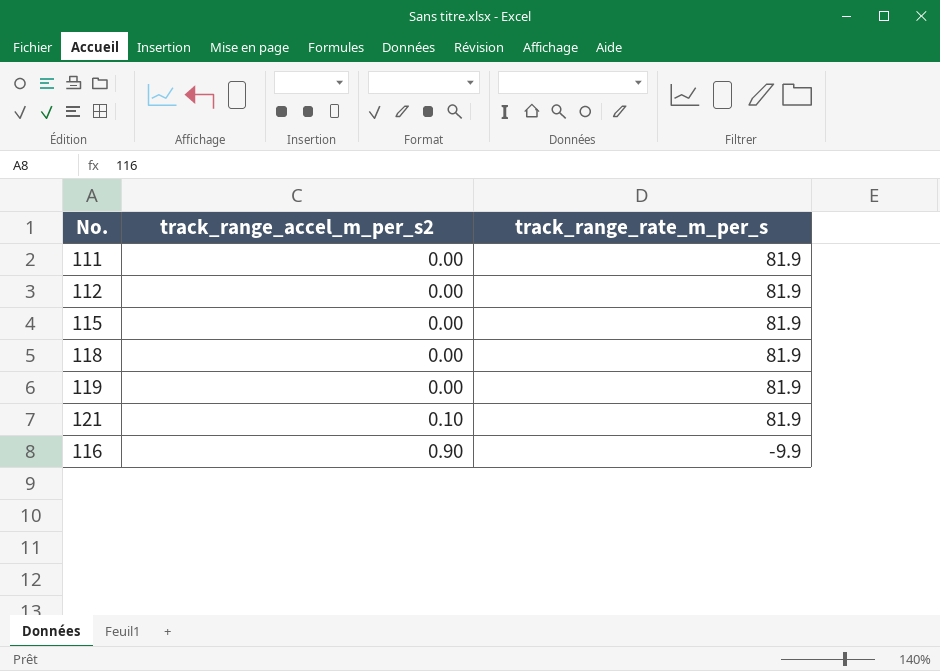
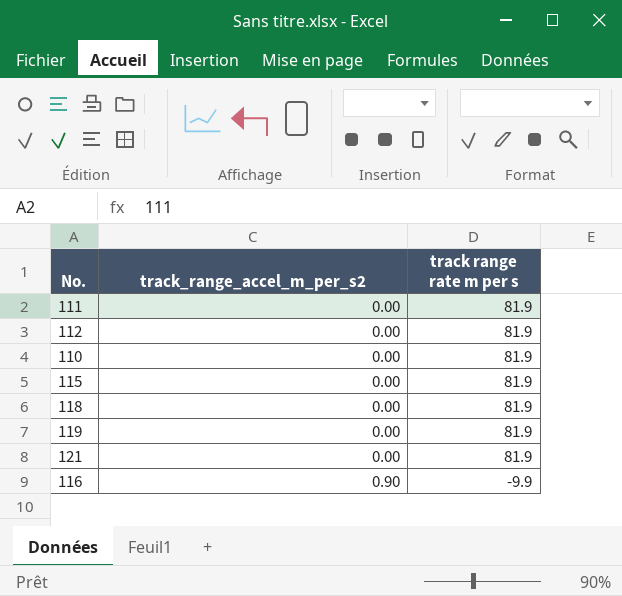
column name: track_range_rate_m_per_s -> track range rate m per s
row 110: none -> 0.00 | 81.9
121 | track_range_accel_m_per_s2: 0.10 -> 0.00

